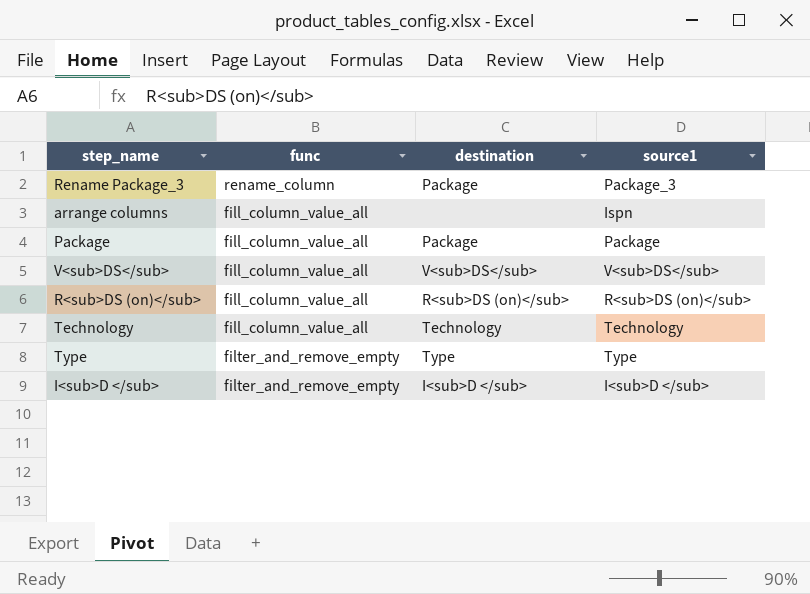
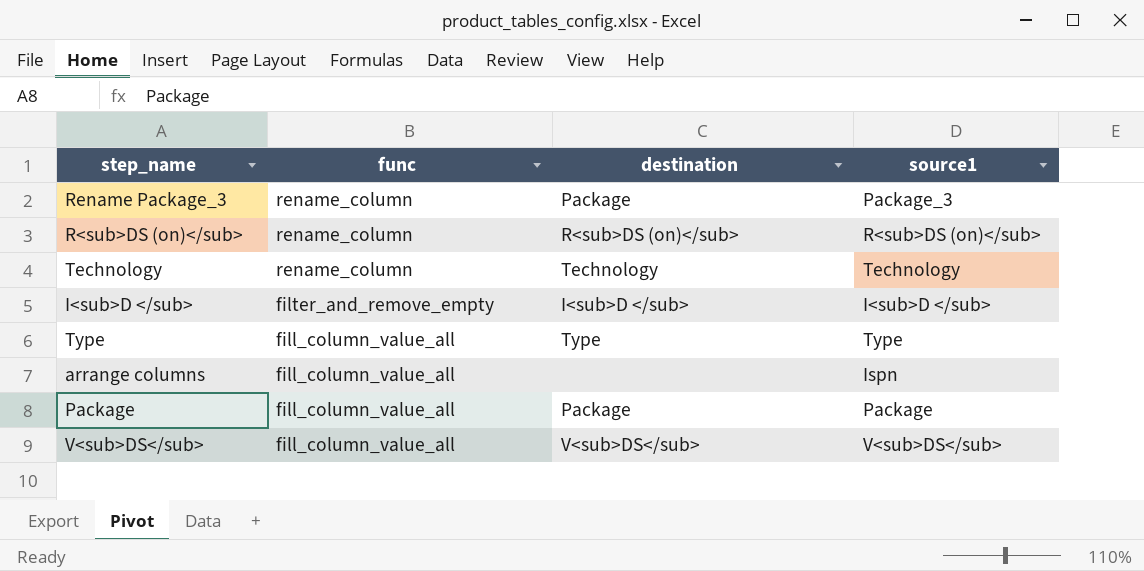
row order: none -> func descending
R<sub>DS (on)</sub> | func: fill_column_value_all -> rename_column
Technology | func: fill_column_value_all -> rename_column
Type | func: filter_and_remove_empty -> fill_column_value_all

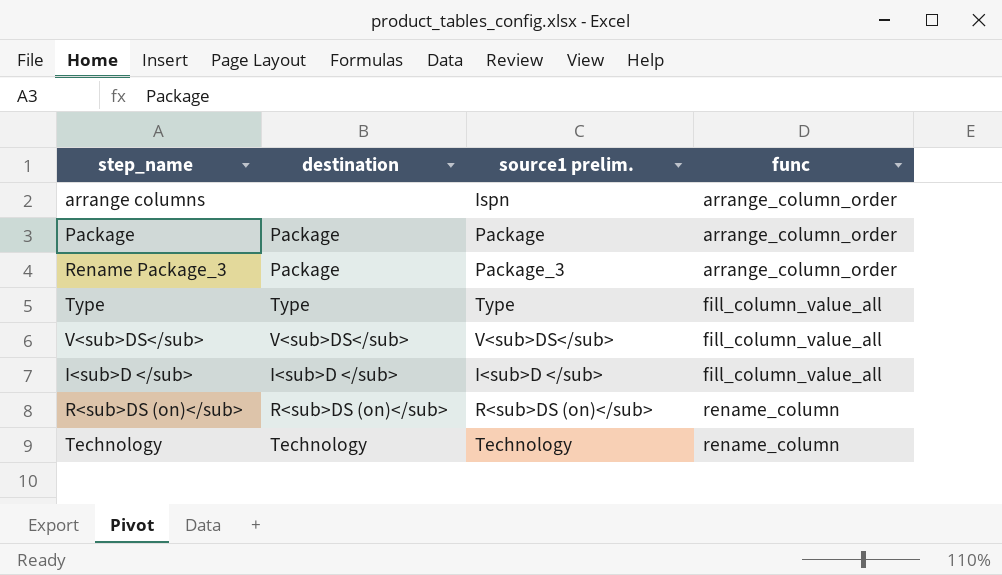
row order: func descending -> func ascending
column name: source1 -> source1 prelim.
column func | position: 2 -> 4
arrange columns | func: fill_column_value_all -> arrange_column_order
Package | func: fill_column_value_all -> arrange_column_order
Rename Package_3 | func: rename_column -> arrange_column_order
I<sub>D </sub> | func: filter_and_remove_empty -> fill_column_value_all

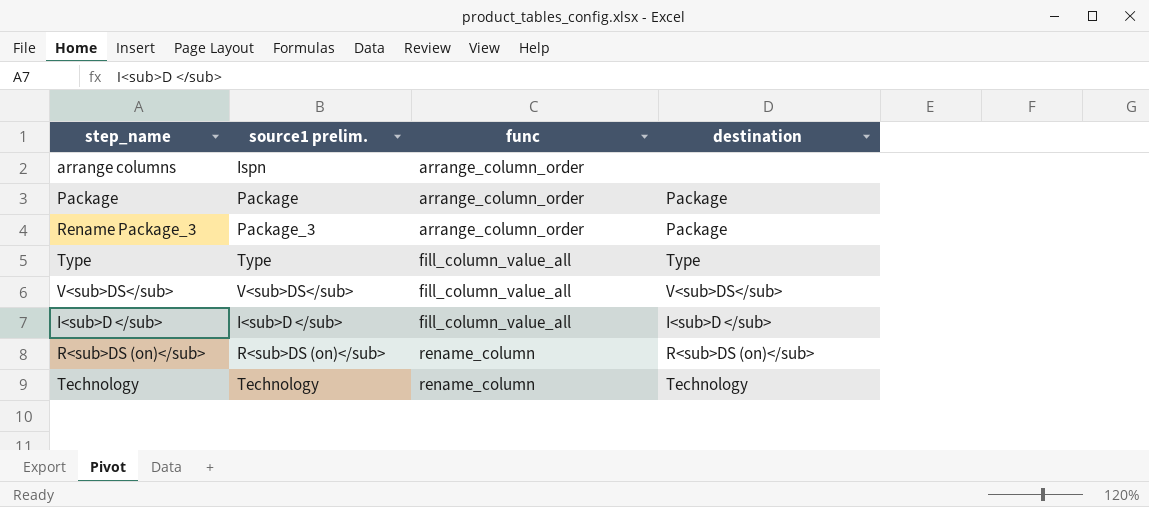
column destination | position: 2 -> 4

